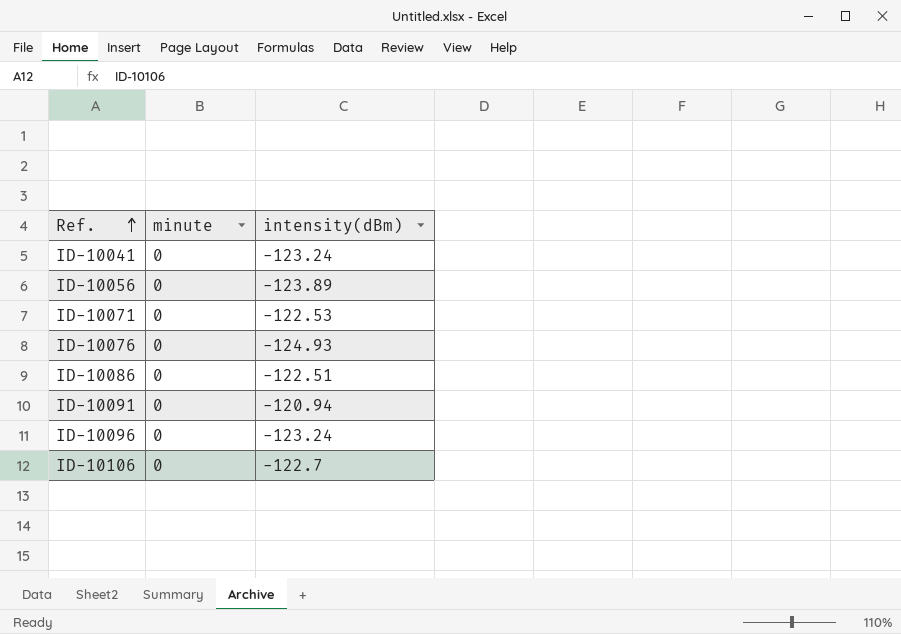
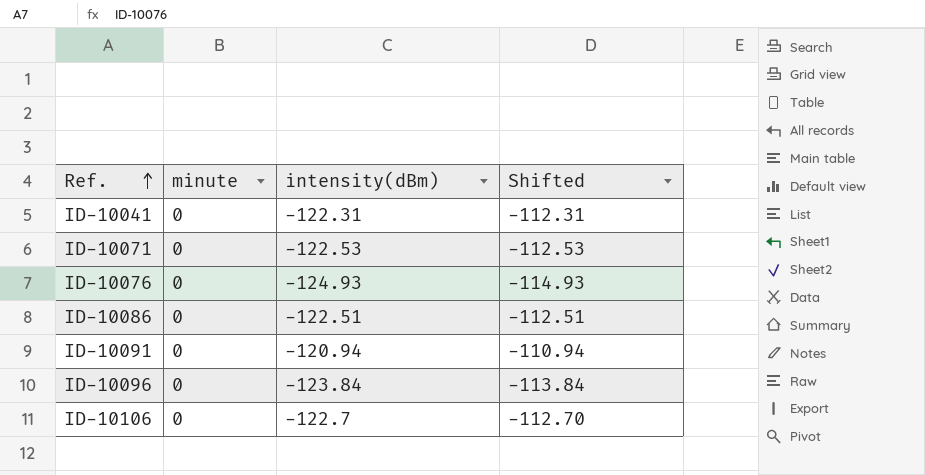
column Shifted | formula: none -> [intensity(dBm)] + 10
row ID-10056: 0 | -123.89 -> none
ID-10041 | intensity(dBm): -123.24 -> -122.31
ID-10096 | intensity(dBm): -123.24 -> -123.84

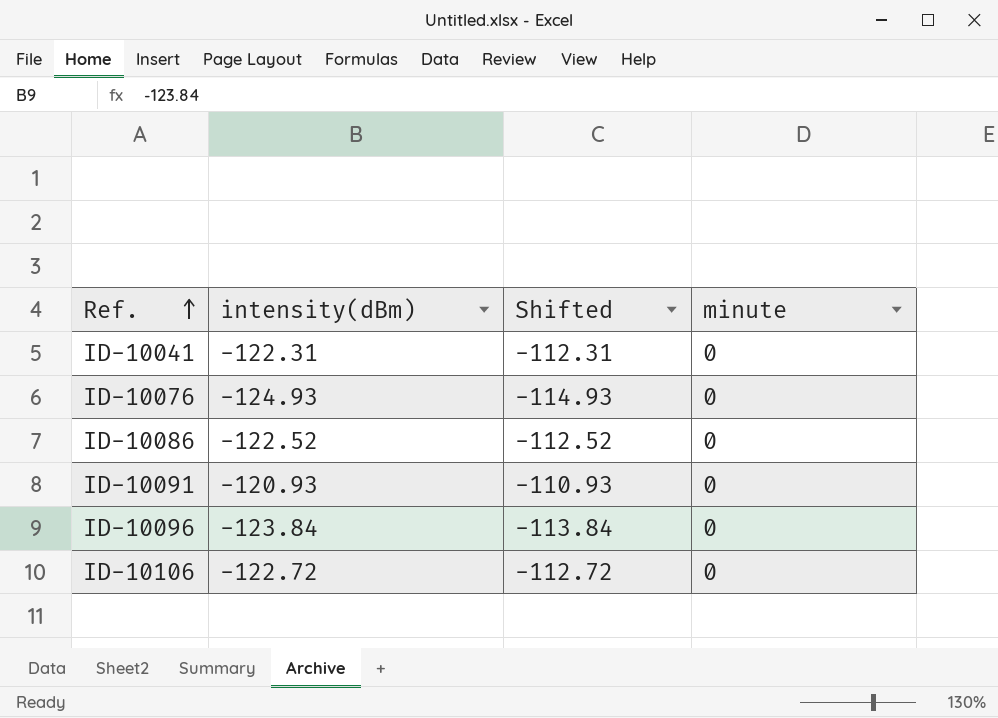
column minute | position: 2 -> 4
row ID-10071: 0 | -122.53 | -112.53 -> none
ID-10086 | intensity(dBm): -122.51 -> -122.52
ID-10086 | Shifted: -112.51 -> -112.52
ID-10091 | intensity(dBm): -120.94 -> -120.93
ID-10091 | Shifted: -110.94 -> -110.93
ID-10106 | intensity(dBm): -122.7 -> -122.72
ID-10106 | Shifted: -112.70 -> -112.72

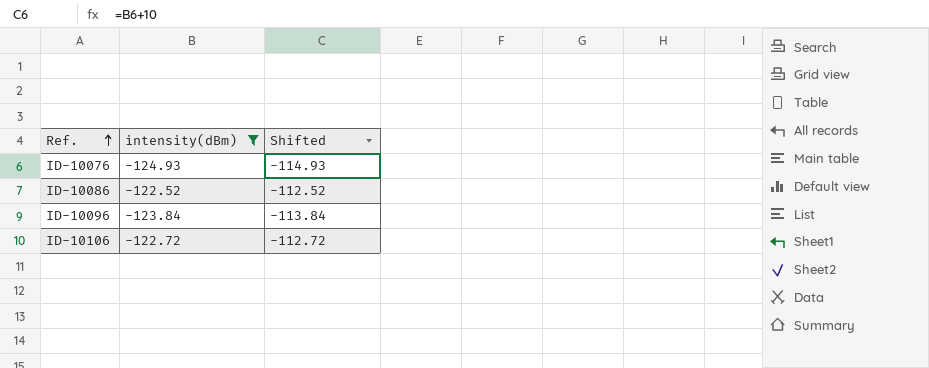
filter: none -> intensity(dBm) <= -122.52
column minute | position: 4 -> none

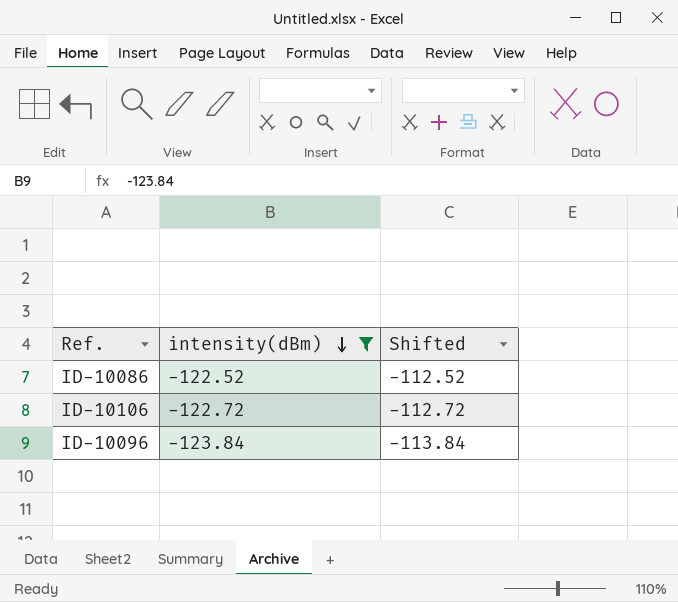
row order: Ref. ascending -> intensity(dBm) descending
row ID-10076: -124.93 | -114.93 -> none

